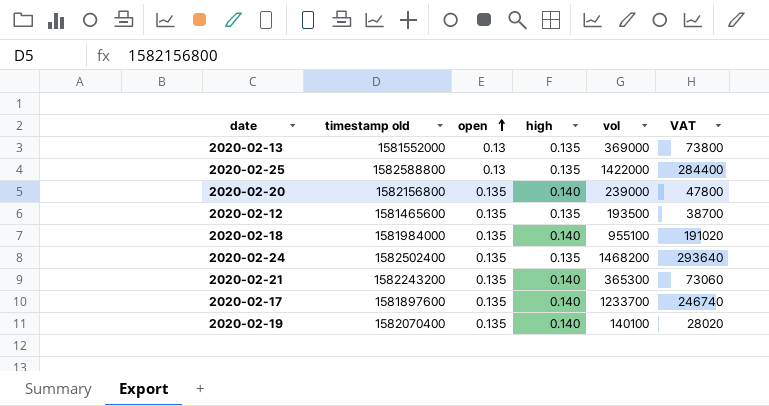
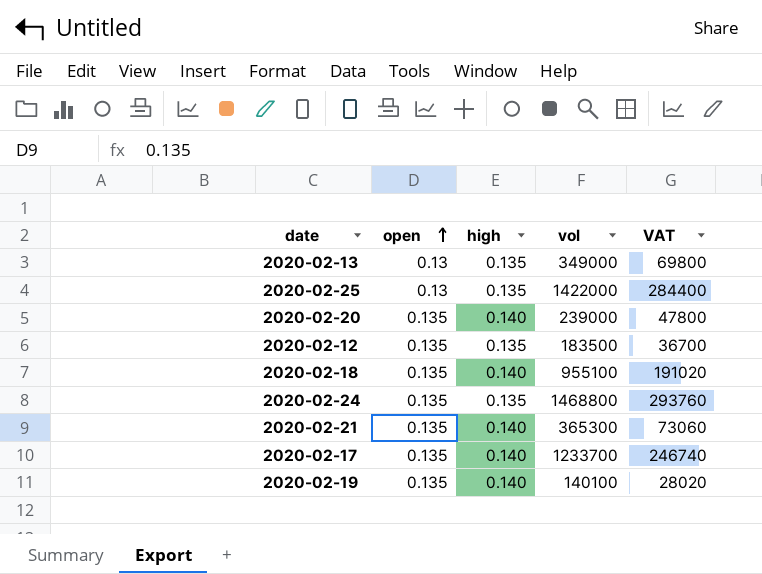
column timestamp old | position: 2 -> none
2020-02-13 | vol: 369000 -> 349000
2020-02-13 | VAT: 73800 -> 69800
2020-02-12 | vol: 193500 -> 183500
2020-02-12 | VAT: 38700 -> 36700
2020-02-24 | vol: 1468200 -> 1468800
2020-02-24 | VAT: 293640 -> 293760

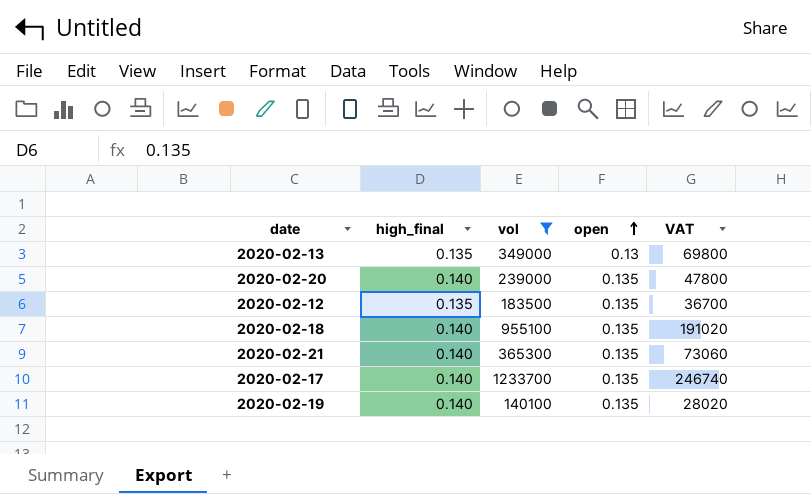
filter: none -> vol <= 1233700
column name: high -> high_final
column open | position: 2 -> 4

